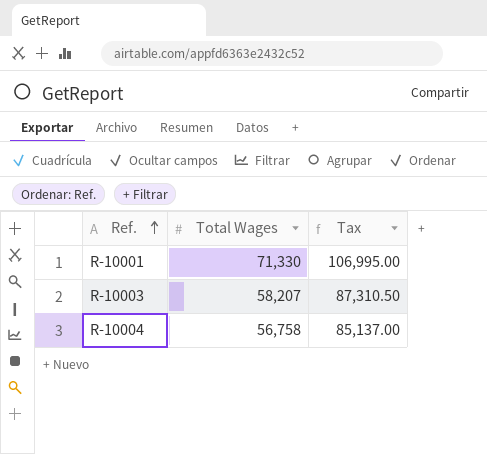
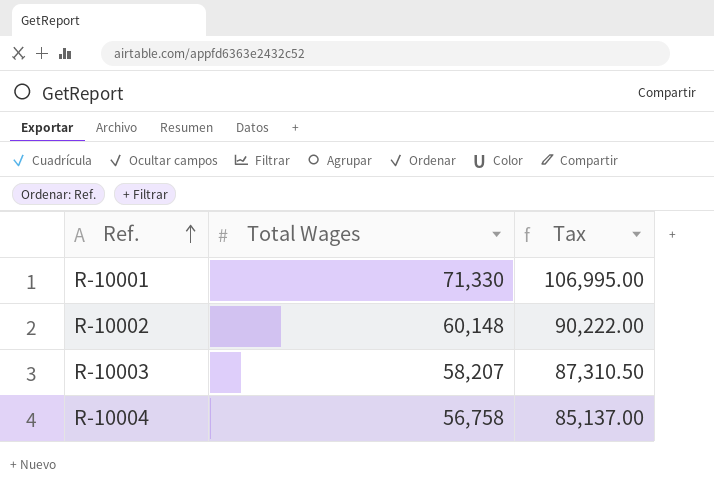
row R-10002: none -> 60,148 | 90,222.00

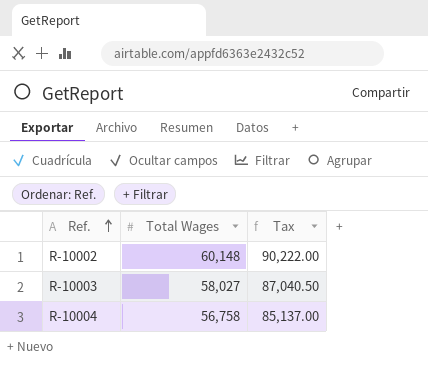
row R-10001: 71,330 | 106,995.00 -> none
R-10003 | Total Wages: 58,207 -> 58,027
R-10003 | Tax: 87,310.50 -> 87,040.50

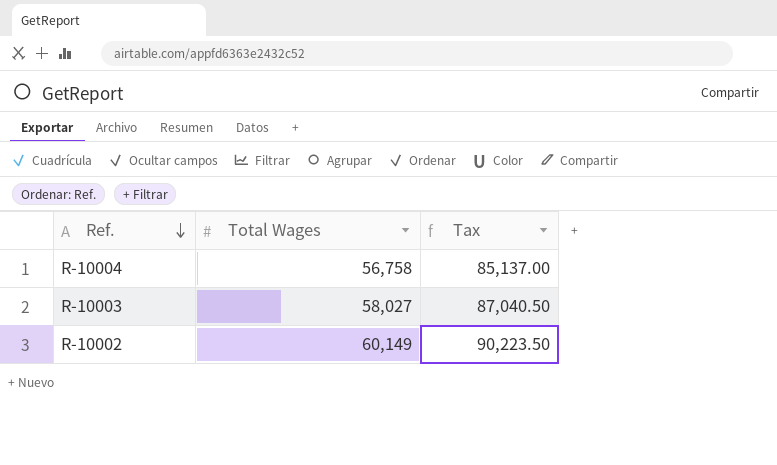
row order: Ref. ascending -> Ref. descending
R-10002 | Total Wages: 60,148 -> 60,149
R-10002 | Tax: 90,222.00 -> 90,223.50

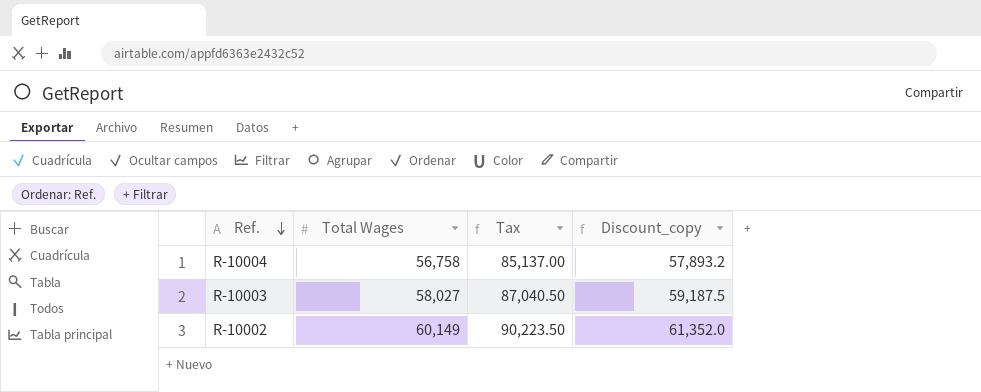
column Discount_copy | formula: none -> [Total Wages] * 1.02

